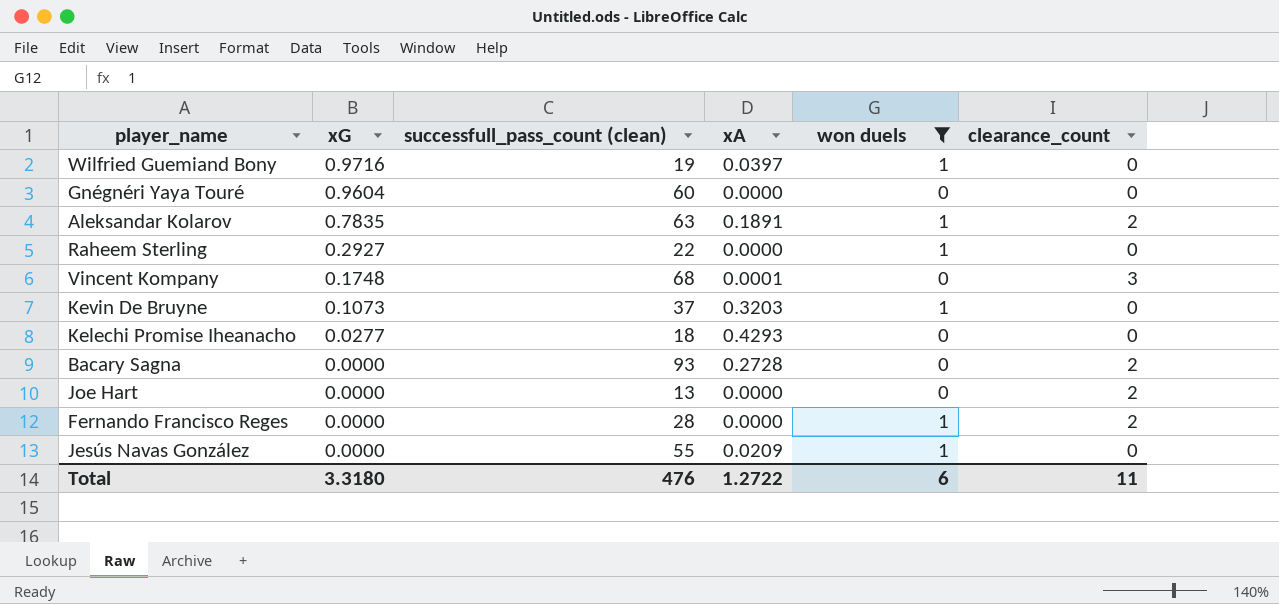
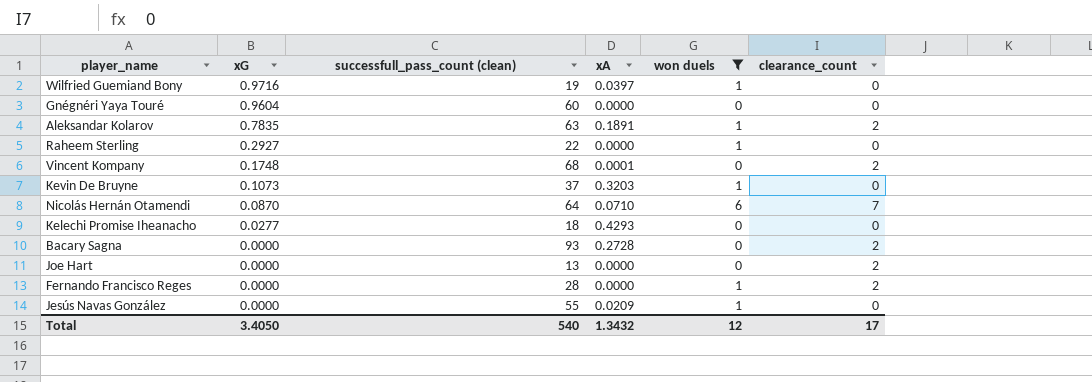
Vincent Kompany | clearance_count: 3 -> 2
row Nicolás Hernán Otamendi: none -> 0.0870 | 64 | 0.0710 | 6 | 7
Total | xG: 3.3180 -> 3.4050
Total | successfull_pass_count (clean): 476 -> 540
Total | xA: 1.2722 -> 1.3432
Total | won duels: 6 -> 12
Total | clearance_count: 11 -> 17

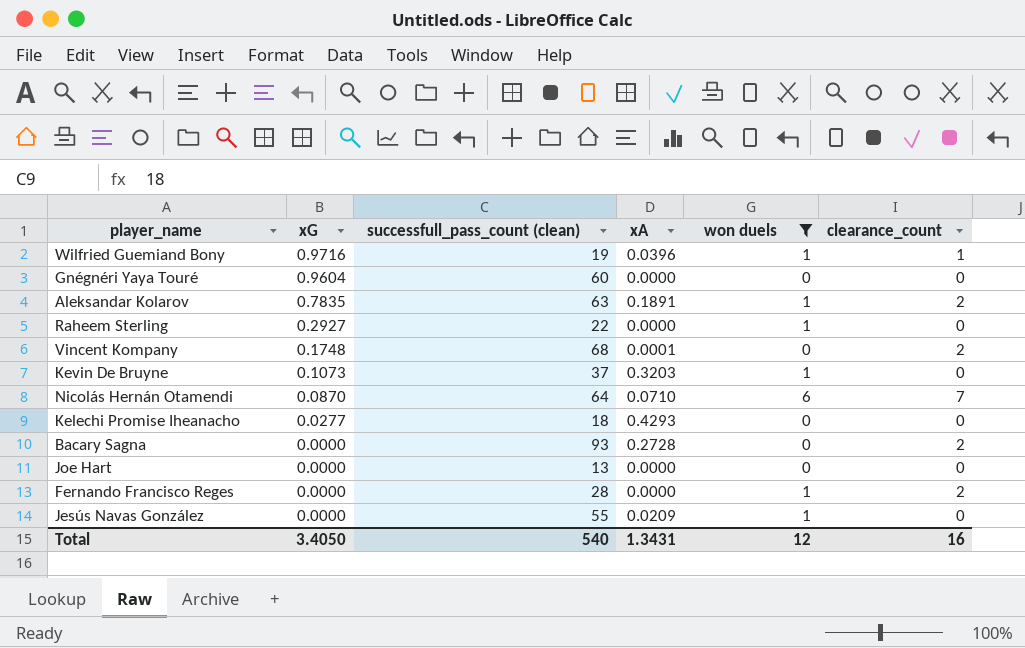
Wilfried Guemiand Bony | xA: 0.0397 -> 0.0396
Wilfried Guemiand Bony | clearance_count: 0 -> 1
Joe Hart | clearance_count: 2 -> 0
Total | xA: 1.3432 -> 1.3431
Total | clearance_count: 17 -> 16

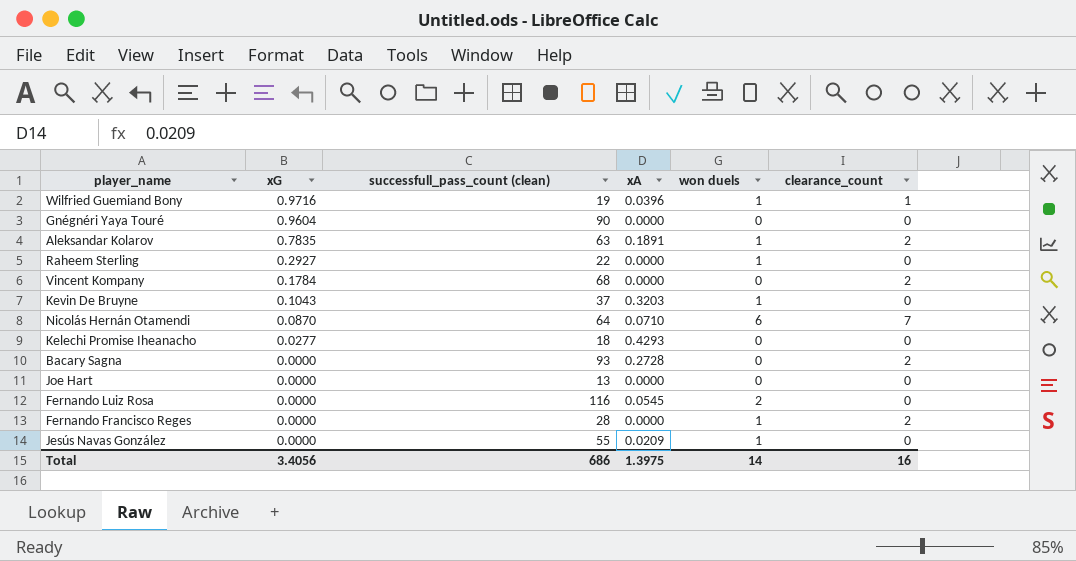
filter: won duels != 2 -> none
Gnégnéri Yaya Touré | successfull_pass_count (clean): 60 -> 90
Vincent Kompany | xG: 0.1748 -> 0.1784
Vincent Kompany | xA: 0.0001 -> 0.0000
Kevin De Bruyne | xG: 0.1073 -> 0.1043
Total | xG: 3.4050 -> 3.4056
Total | successfull_pass_count (clean): 540 -> 686
Total | xA: 1.3431 -> 1.3975
Total | won duels: 12 -> 14

